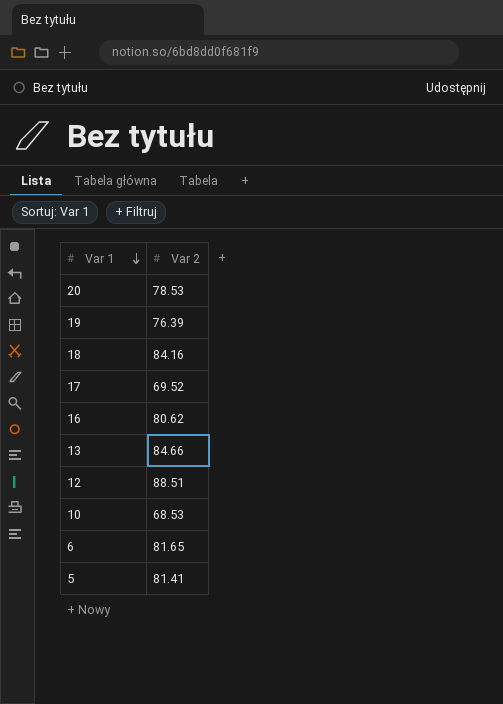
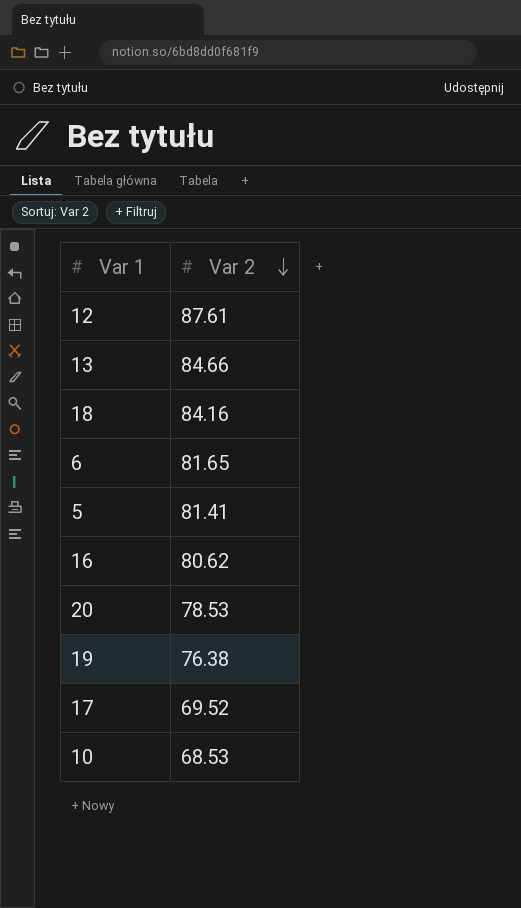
row order: Var 1 descending -> Var 2 descending
12 | Var 2: 88.51 -> 87.61
19 | Var 2: 76.39 -> 76.38

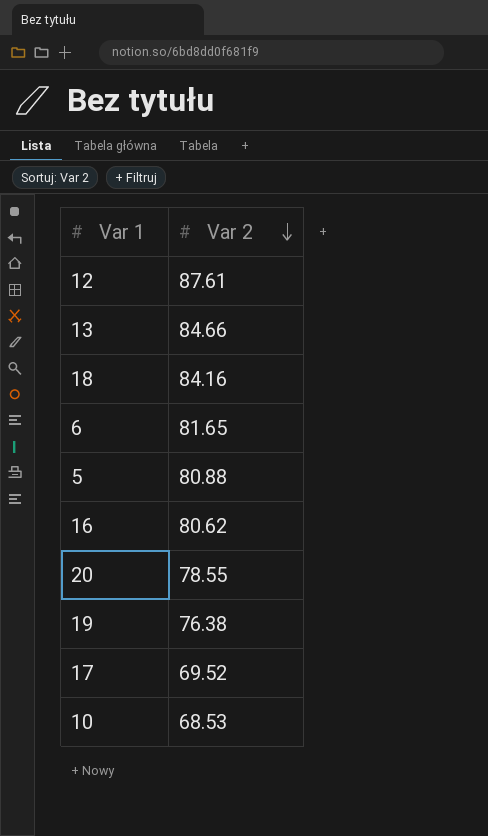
5 | Var 2: 81.41 -> 80.88
20 | Var 2: 78.53 -> 78.55

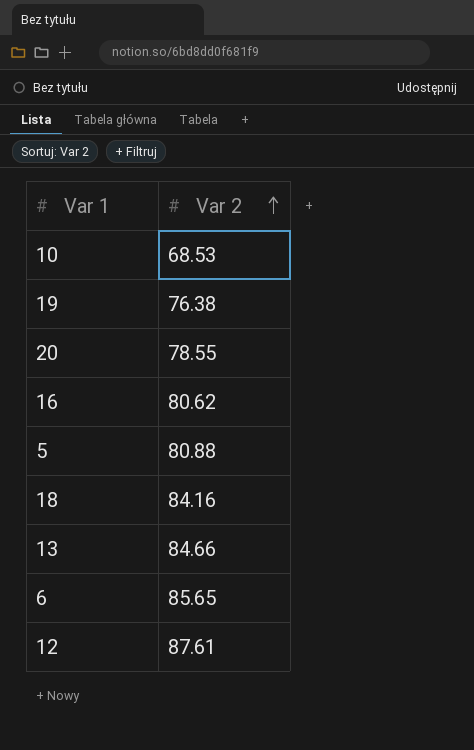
row order: Var 2 descending -> Var 2 ascending
row 17: 69.52 -> none
6 | Var 2: 81.65 -> 85.65

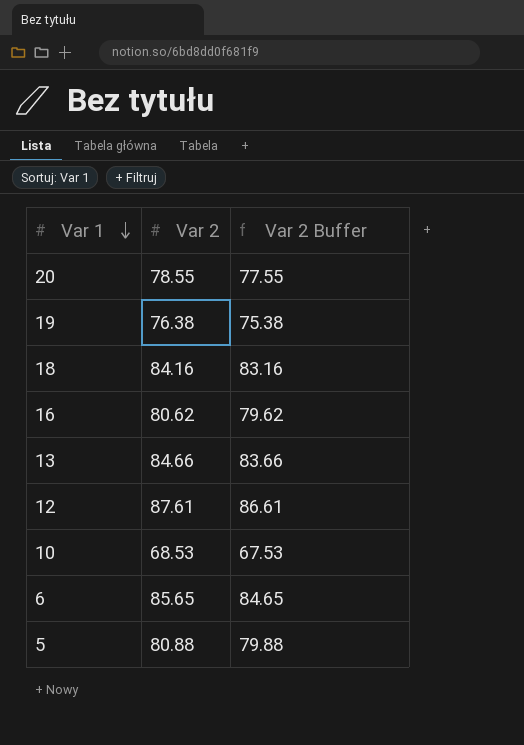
row order: Var 2 ascending -> Var 1 descending
column Var 2 Buffer | formula: none -> [Var 2] - 1

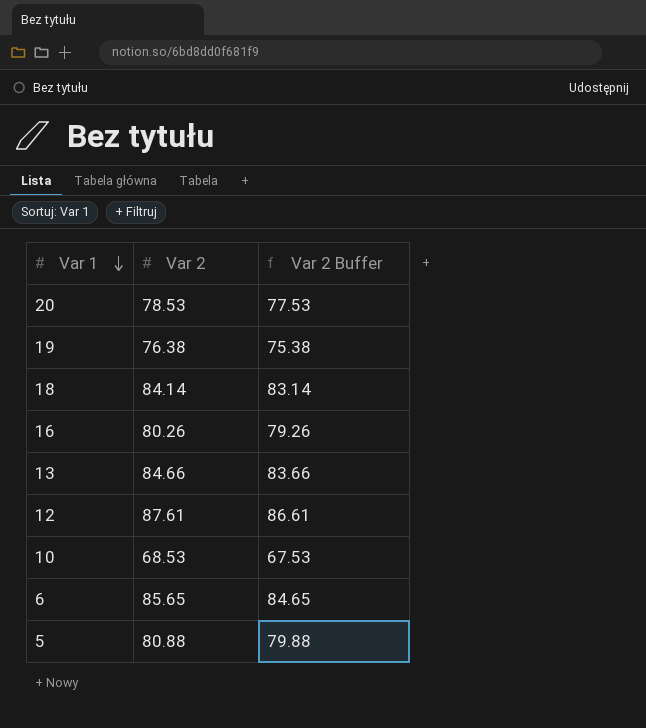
20 | Var 2: 78.55 -> 78.53
20 | Var 2 Buffer: 77.55 -> 77.53
18 | Var 2: 84.16 -> 84.14
18 | Var 2 Buffer: 83.16 -> 83.14
16 | Var 2: 80.62 -> 80.26
16 | Var 2 Buffer: 79.62 -> 79.26

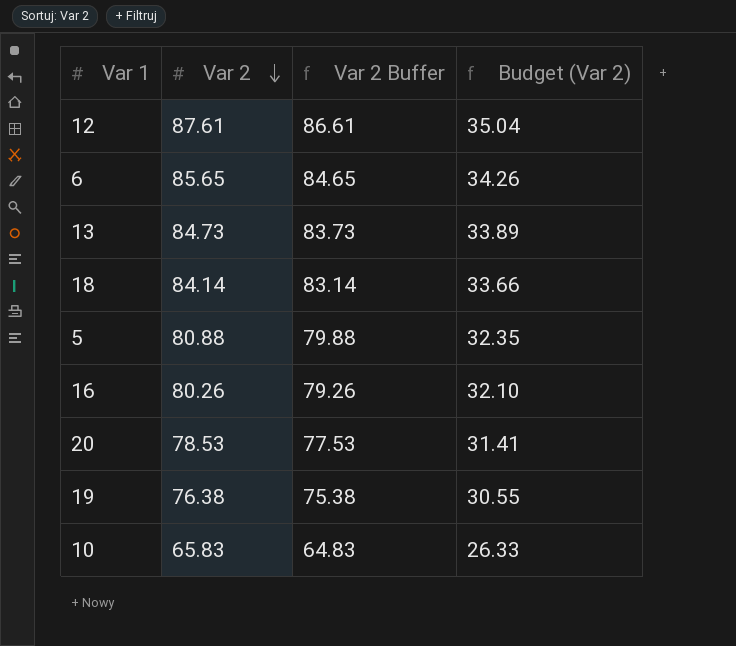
row order: Var 1 descending -> Var 2 descending
column Budget (Var 2) | formula: none -> [Var 2] * 0.4
13 | Var 2: 84.66 -> 84.73
13 | Var 2 Buffer: 83.66 -> 83.73
10 | Var 2: 68.53 -> 65.83
10 | Var 2 Buffer: 67.53 -> 64.83

